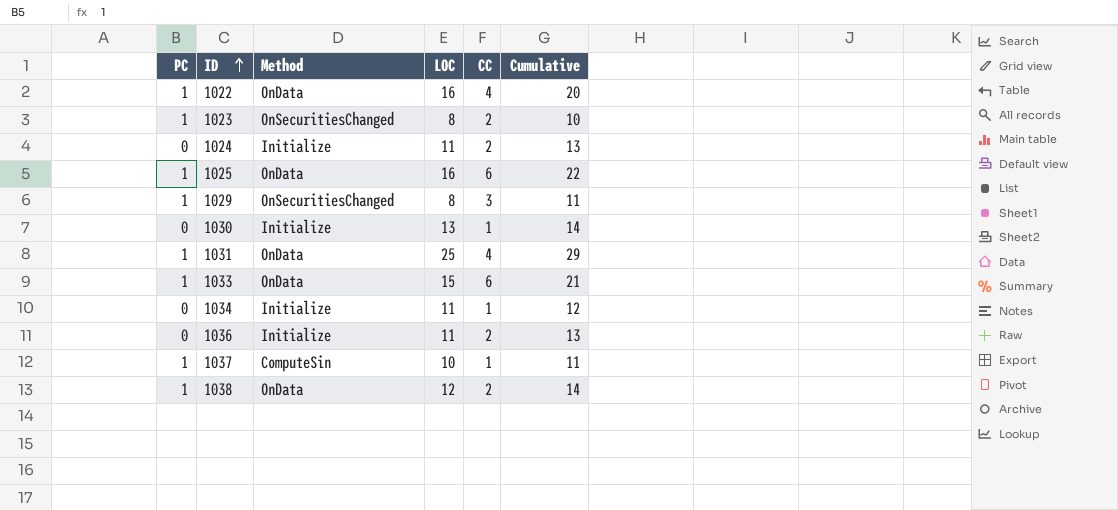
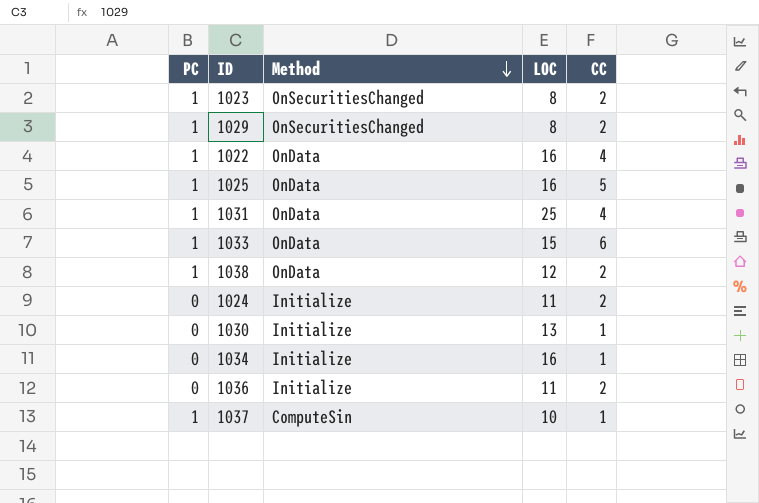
row order: ID ascending -> Method descending
column Cumulative | formula: [LOC] + [CC] -> none
1029 | CC: 3 -> 2
1025 | CC: 6 -> 5
1034 | LOC: 11 -> 16

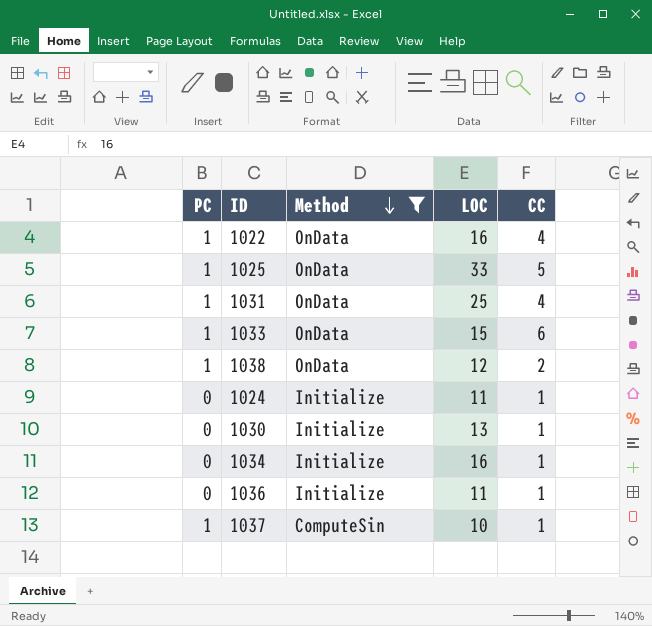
filter: none -> Method != OnSecuritiesChanged
1025 | LOC: 16 -> 33
1024 | CC: 2 -> 1
1036 | CC: 2 -> 1

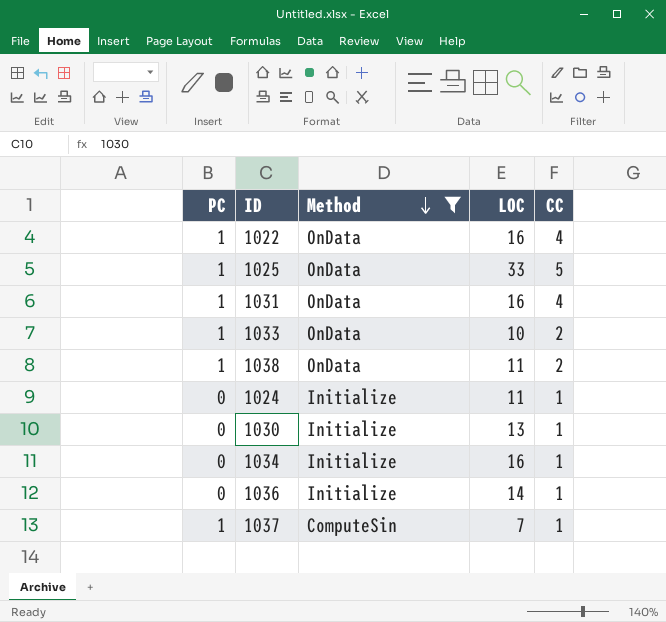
1031 | LOC: 25 -> 16
1033 | LOC: 15 -> 10
1033 | CC: 6 -> 2
1038 | LOC: 12 -> 11
1036 | LOC: 11 -> 14
1037 | LOC: 10 -> 7

